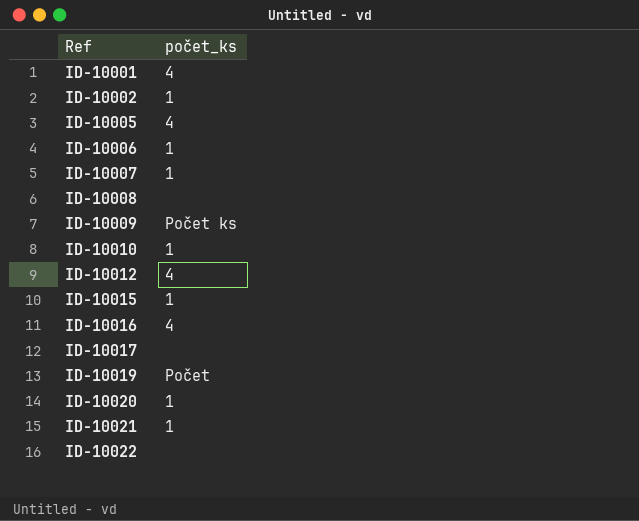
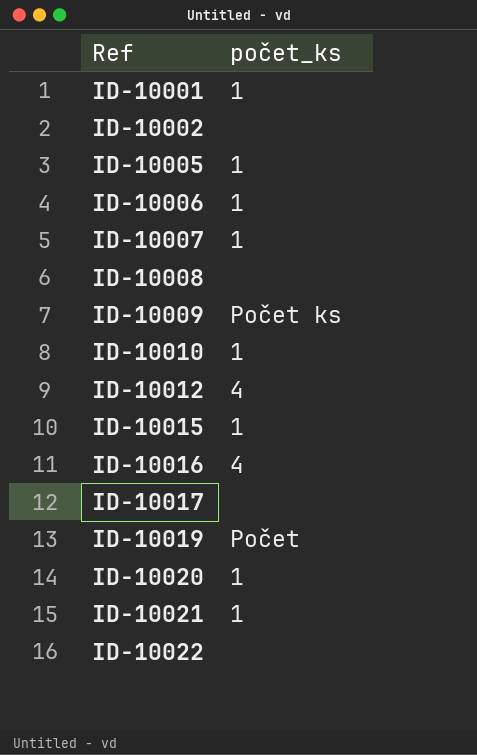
ID-10001 | počet_ks: 4 -> 1
ID-10002 | počet_ks: 1 -> none
ID-10005 | počet_ks: 4 -> 1

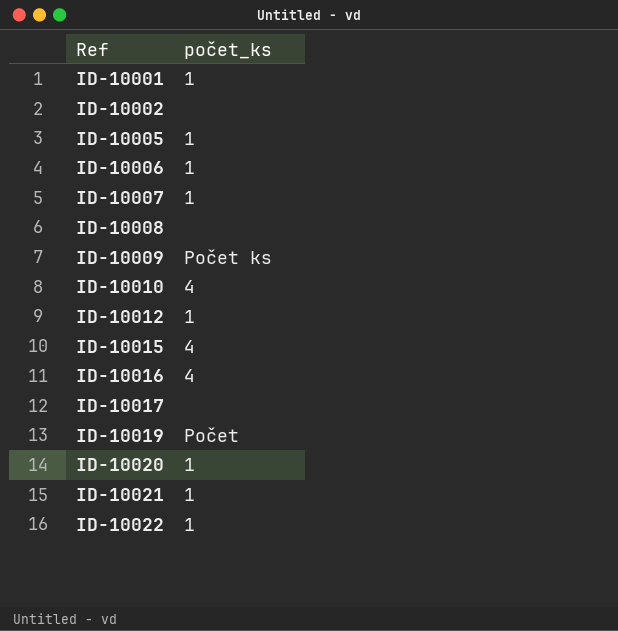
ID-10010 | počet_ks: 1 -> 4
ID-10012 | počet_ks: 4 -> 1
ID-10015 | počet_ks: 1 -> 4
ID-10022 | počet_ks: none -> 1

